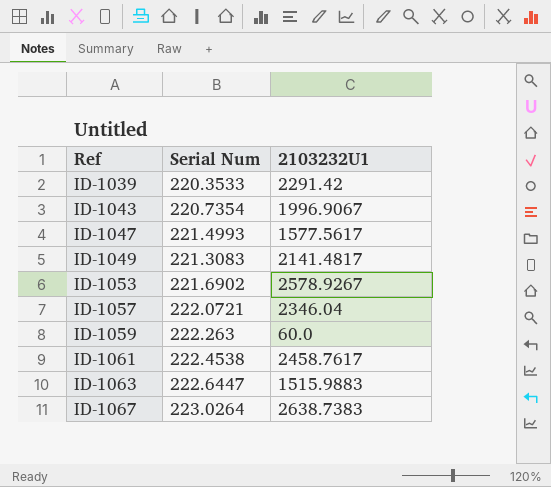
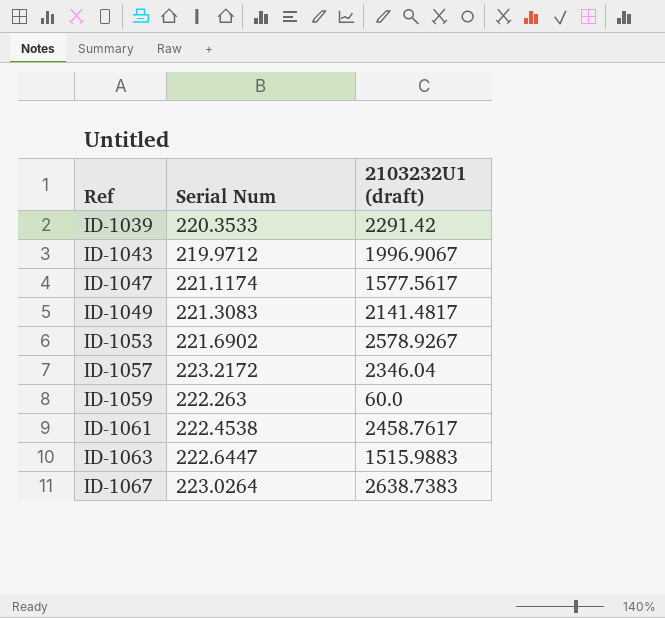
column name: 2103232U1 -> 2103232U1 (draft)
ID-1043 | Serial Num: 220.7354 -> 219.9712
ID-1047 | Serial Num: 221.4993 -> 221.1174
ID-1057 | Serial Num: 222.0721 -> 223.2172

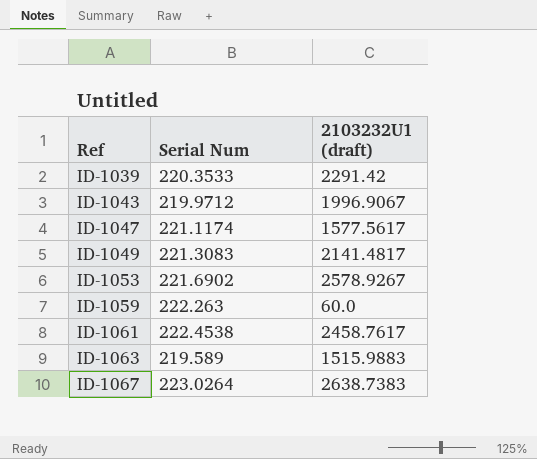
row ID-1057: 223.2172 | 2346.04 -> none
ID-1063 | Serial Num: 222.6447 -> 219.589

